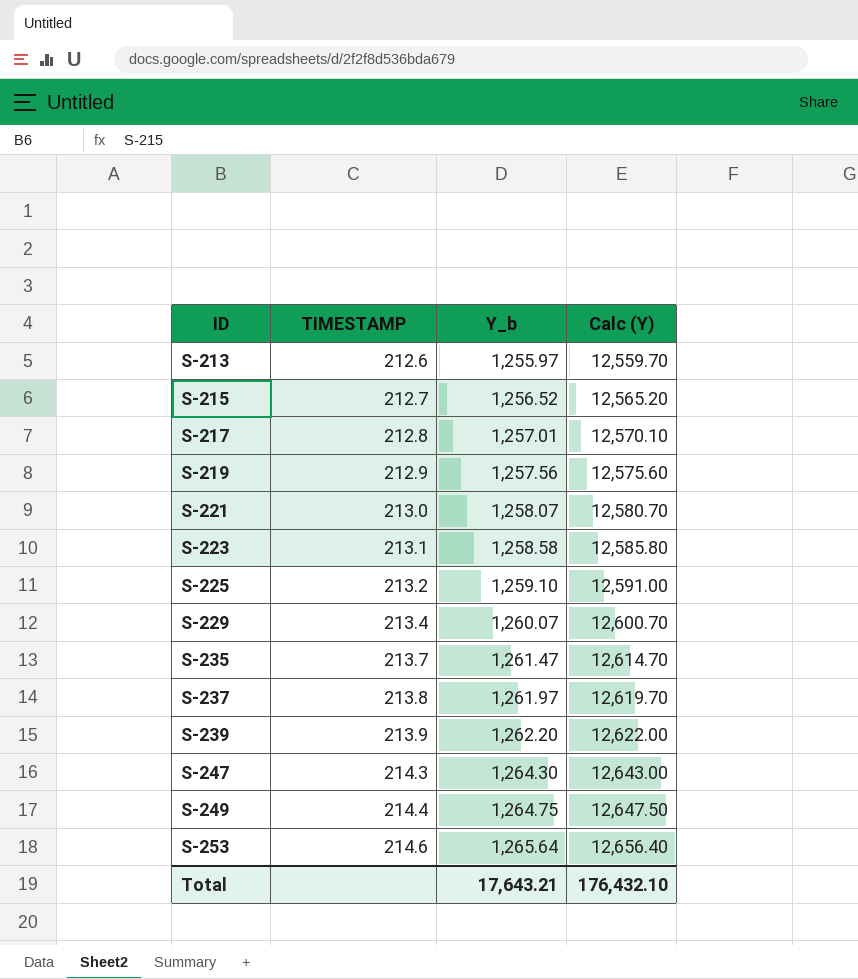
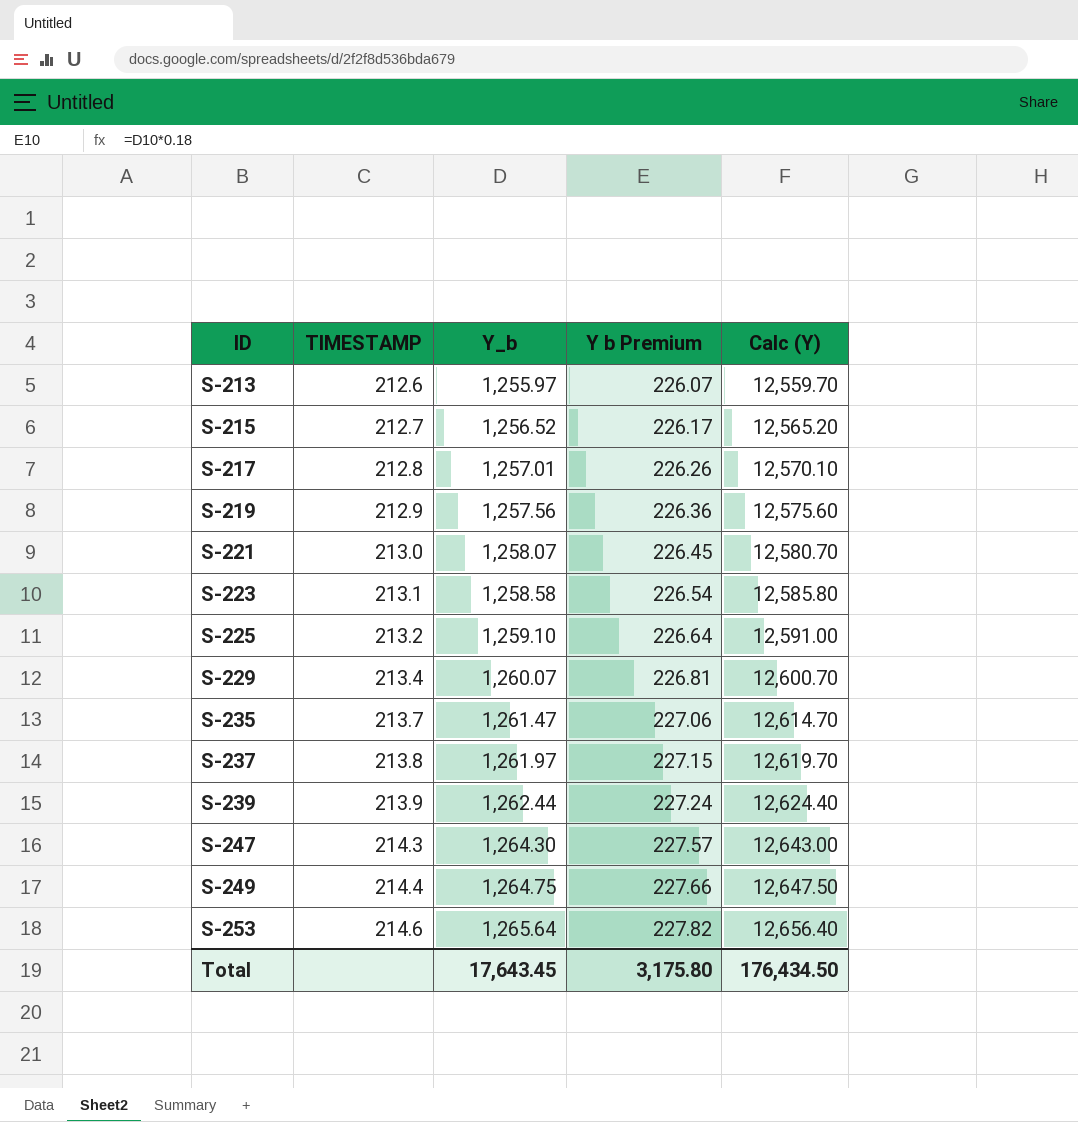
column Y b Premium | formula: none -> [Y_b] * 0.18
S-239 | Y_b: 1,262.20 -> 1,262.44
S-239 | Calc (Y): 12,622.00 -> 12,624.40
Total | Y_b: 17,643.21 -> 17,643.45
Total | Calc (Y): 176,432.10 -> 176,434.50

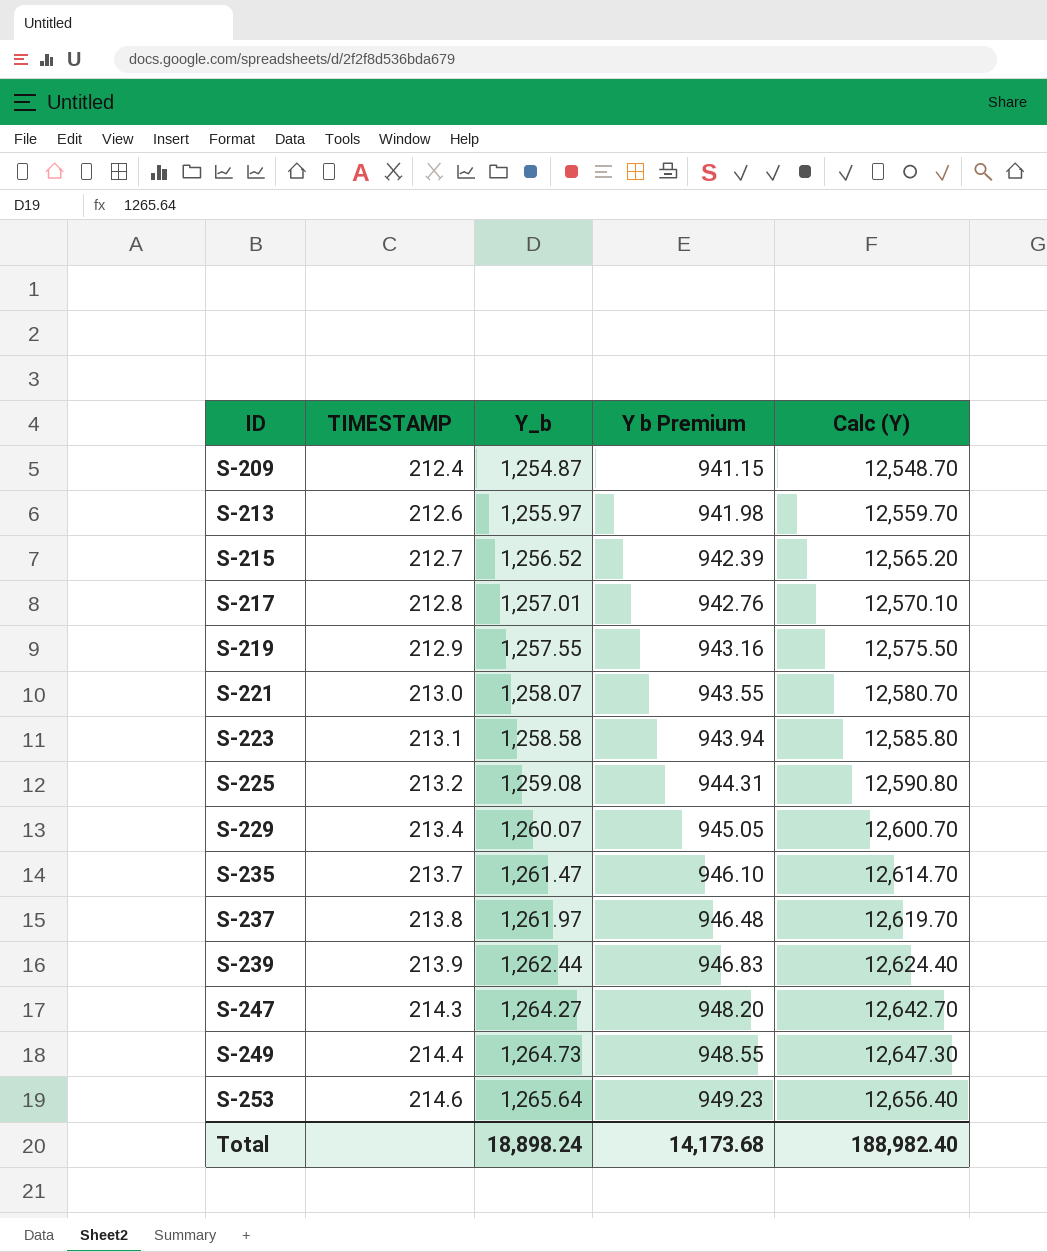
column Y b Premium | formula: [Y_b] * 0.18 -> [Y_b] * 0.75
row S-209: none -> 212.4 | 1,254.87 | 941.15 | 12,548.70
S-219 | Y_b: 1,257.56 -> 1,257.55
S-219 | Calc (Y): 12,575.60 -> 12,575.50
S-225 | Y_b: 1,259.10 -> 1,259.08
S-225 | Calc (Y): 12,591.00 -> 12,590.80
S-247 | Y_b: 1,264.30 -> 1,264.27
S-247 | Calc (Y): 12,643.00 -> 12,642.70
S-249 | Y_b: 1,264.75 -> 1,264.73
S-249 | Calc (Y): 12,647.50 -> 12,647.30
Total | Y_b: 17,643.45 -> 18,898.24
Total | Y b Premium: 3,175.80 -> 14,173.68
Total | Calc (Y): 176,434.50 -> 188,982.40

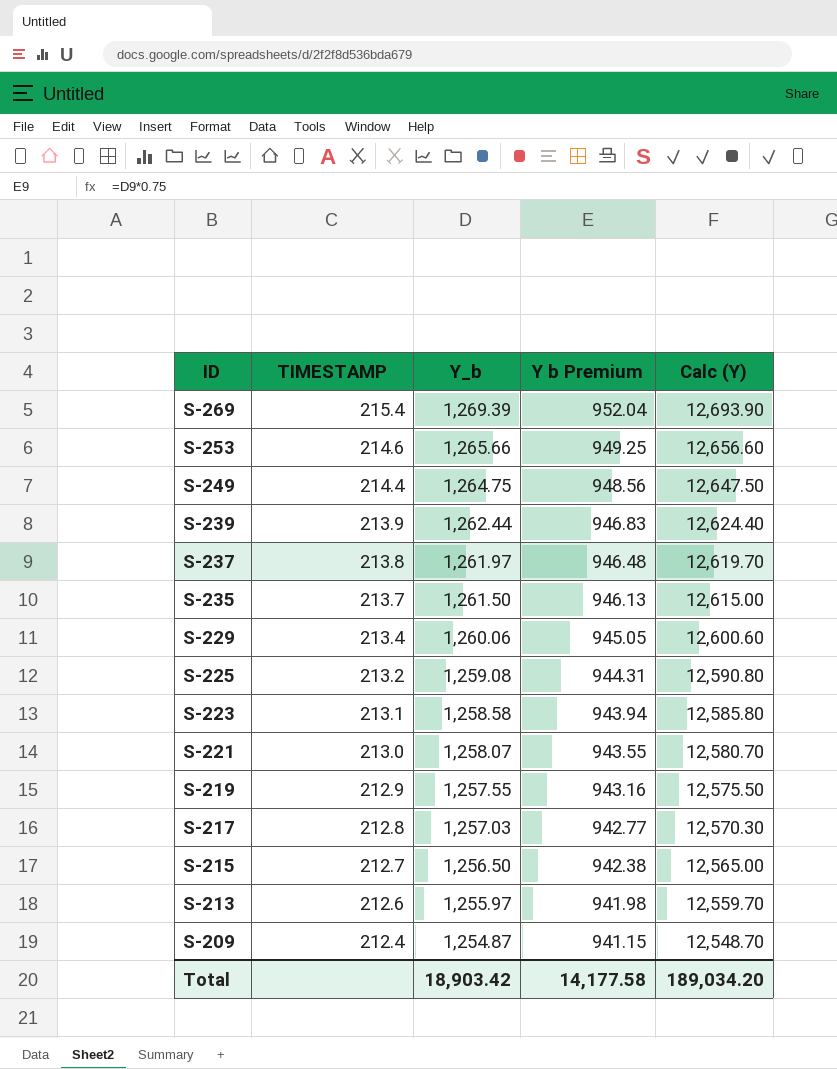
row order: ID ascending -> ID descending
row S-247: 214.3 | 1,264.27 | 948.20 | 12,642.70 -> none
row S-269: none -> 215.4 | 1,269.39 | 952.04 | 12,693.90
S-253 | Y_b: 1,265.64 -> 1,265.66
S-253 | Y b Premium: 949.23 -> 949.25
S-253 | Calc (Y): 12,656.40 -> 12,656.60
S-249 | Y_b: 1,264.73 -> 1,264.75
S-249 | Y b Premium: 948.55 -> 948.56
S-249 | Calc (Y): 12,647.30 -> 12,647.50
S-235 | Y_b: 1,261.47 -> 1,261.50
S-235 | Y b Premium: 946.10 -> 946.13
S-235 | Calc (Y): 12,614.70 -> 12,615.00
S-229 | Y_b: 1,260.07 -> 1,260.06
S-229 | Calc (Y): 12,600.70 -> 12,600.60
S-217 | Y_b: 1,257.01 -> 1,257.03
S-217 | Y b Premium: 942.76 -> 942.77
S-217 | Calc (Y): 12,570.10 -> 12,570.30
S-215 | Y_b: 1,256.52 -> 1,256.50
S-215 | Y b Premium: 942.39 -> 942.38
S-215 | Calc (Y): 12,565.20 -> 12,565.00
Total | Y_b: 18,898.24 -> 18,903.42
Total | Y b Premium: 14,173.68 -> 14,177.58
Total | Calc (Y): 188,982.40 -> 189,034.20

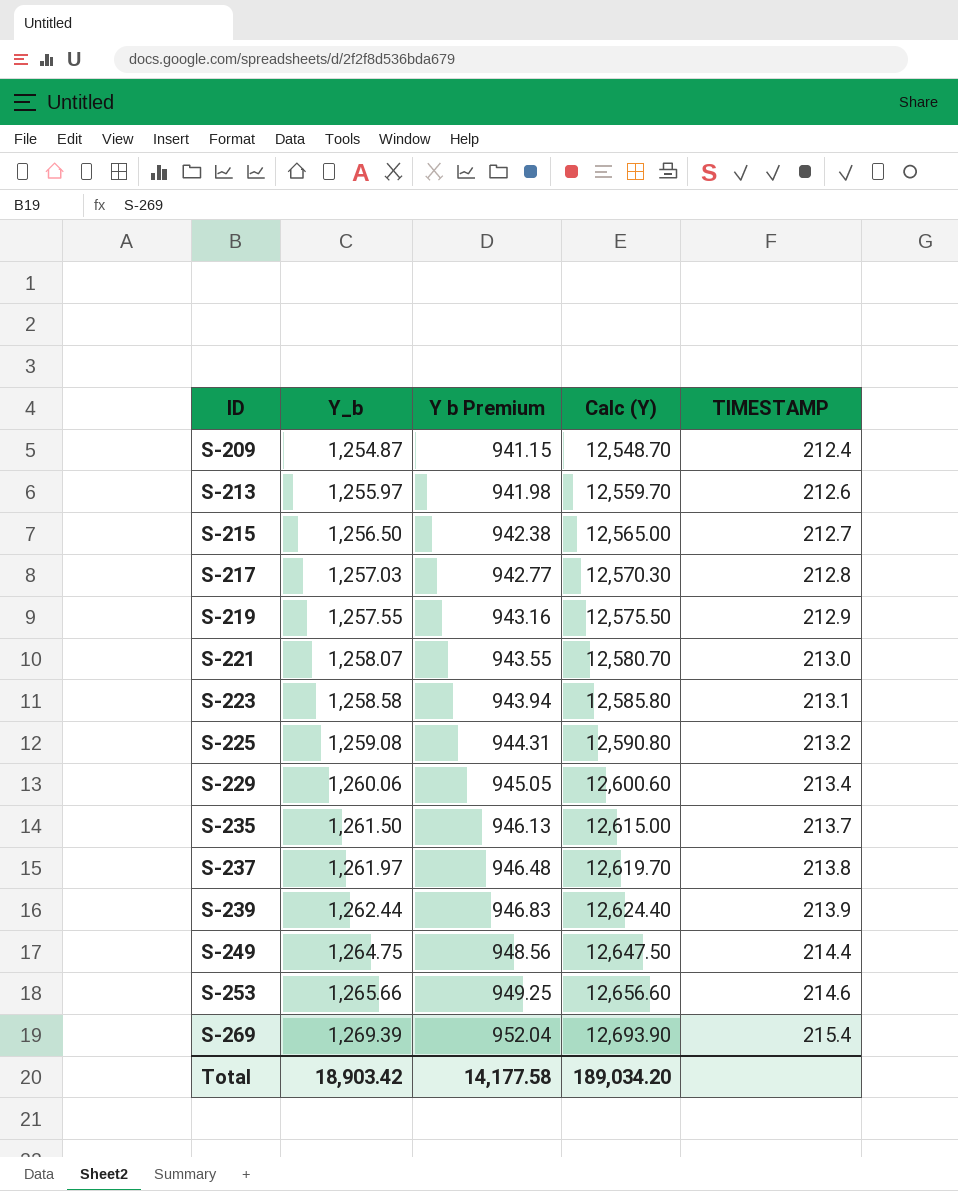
row order: ID descending -> ID ascending
column TIMESTAMP | position: 2 -> 5

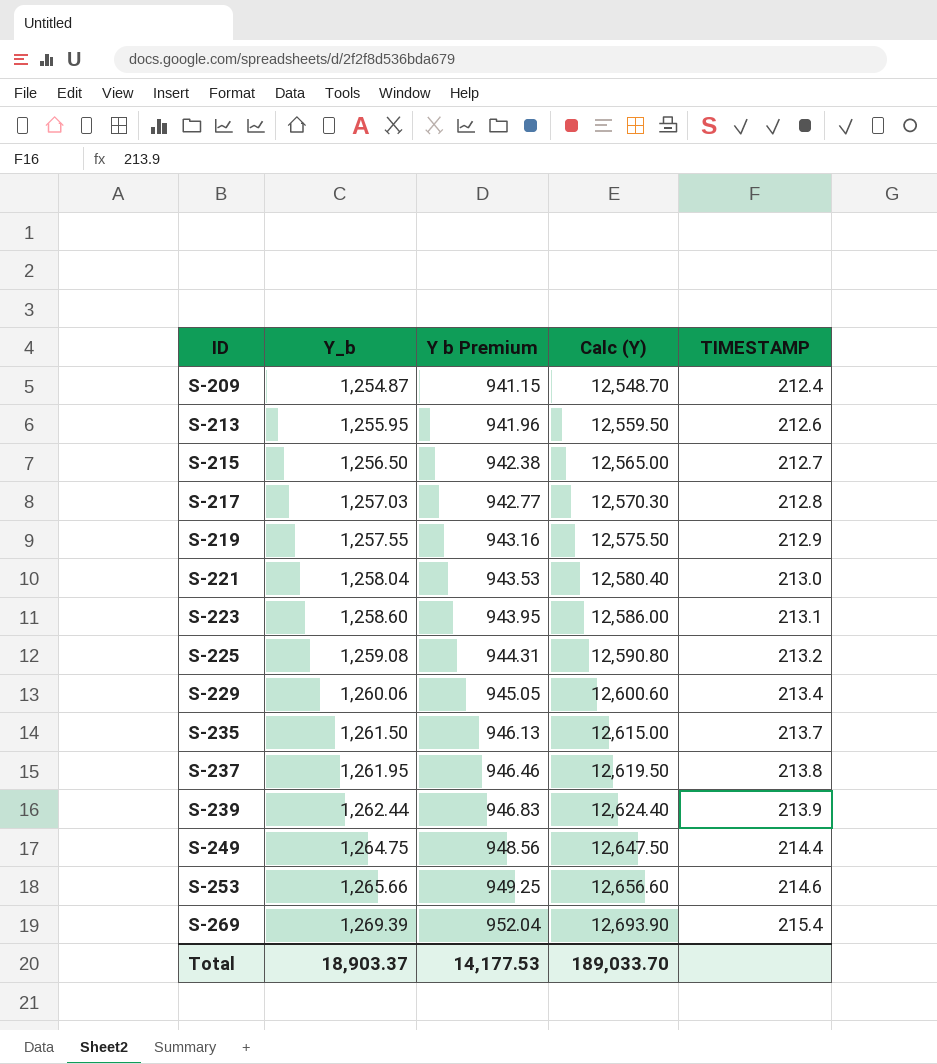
S-213 | Y_b: 1,255.97 -> 1,255.95
S-213 | Y b Premium: 941.98 -> 941.96
S-213 | Calc (Y): 12,559.70 -> 12,559.50
S-221 | Y_b: 1,258.07 -> 1,258.04
S-221 | Y b Premium: 943.55 -> 943.53
S-221 | Calc (Y): 12,580.70 -> 12,580.40
S-223 | Y_b: 1,258.58 -> 1,258.60
S-223 | Y b Premium: 943.94 -> 943.95
S-223 | Calc (Y): 12,585.80 -> 12,586.00
S-237 | Y_b: 1,261.97 -> 1,261.95
S-237 | Y b Premium: 946.48 -> 946.46
S-237 | Calc (Y): 12,619.70 -> 12,619.50
Total | Y_b: 18,903.42 -> 18,903.37
Total | Y b Premium: 14,177.58 -> 14,177.53
Total | Calc (Y): 189,034.20 -> 189,033.70

